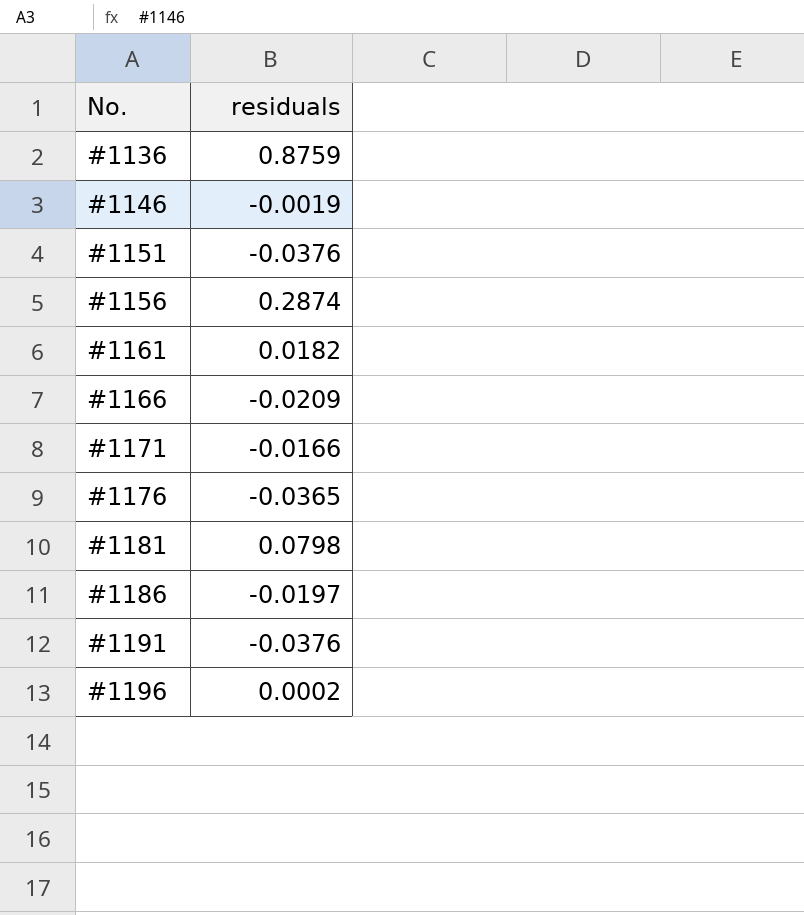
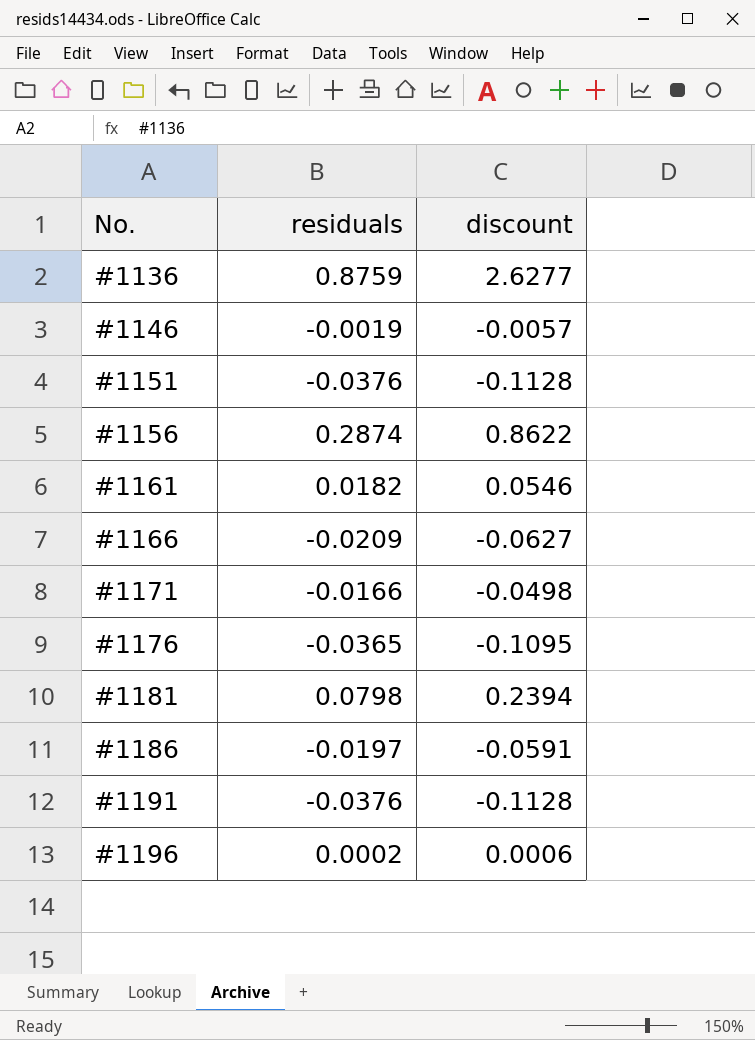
column discount | formula: none -> [residuals] * 3

